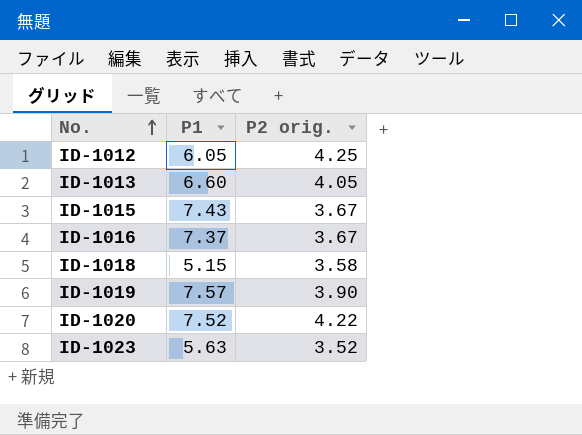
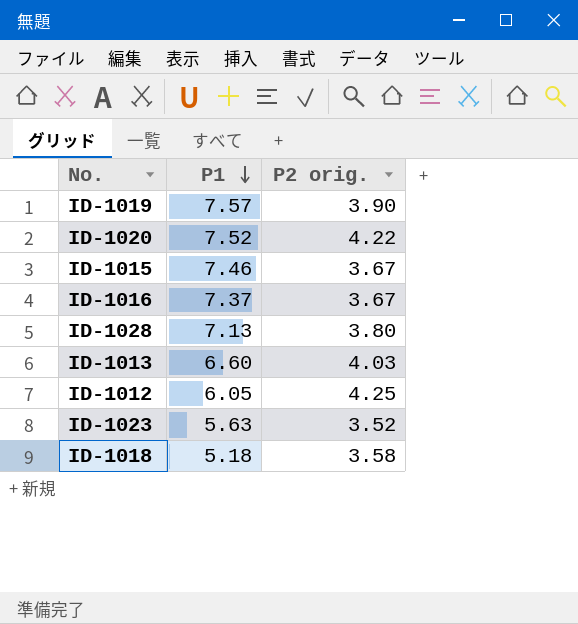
row order: No. ascending -> P1 descending
ID-1015 | P1: 7.43 -> 7.46
row ID-1028: none -> 7.13 | 3.80
ID-1013 | P2 orig.: 4.05 -> 4.03
ID-1018 | P1: 5.15 -> 5.18

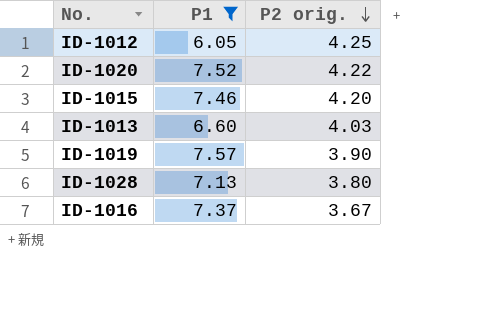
filter: none -> P1 >= 6.05
row order: P1 descending -> P2 orig. descending
ID-1015 | P2 orig.: 3.67 -> 4.20

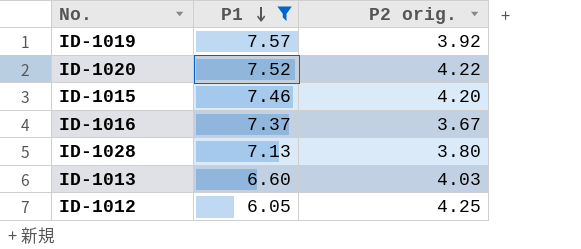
row order: P2 orig. descending -> P1 descending
ID-1019 | P2 orig.: 3.90 -> 3.92

